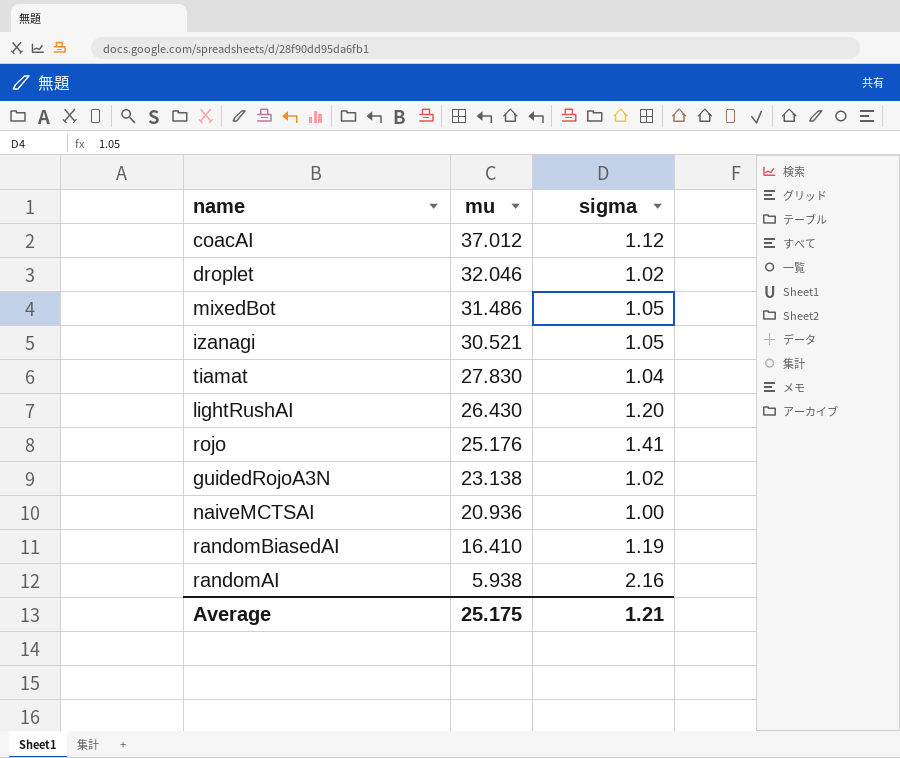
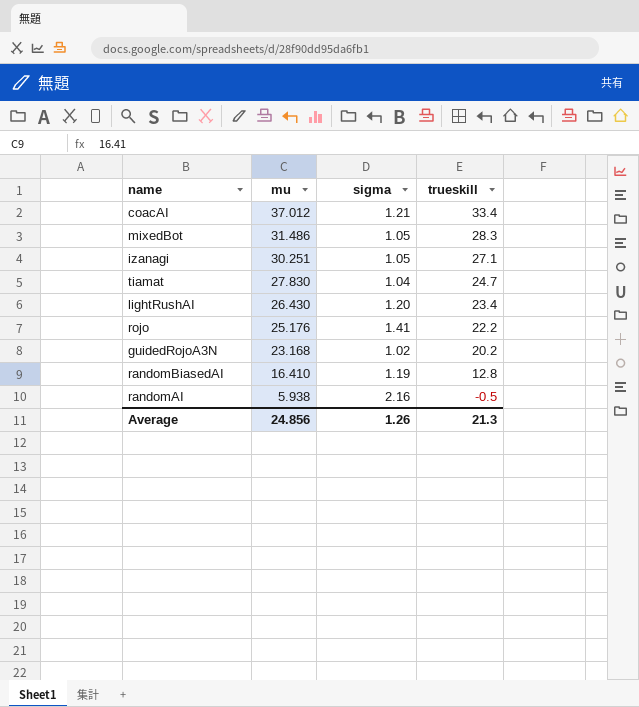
column trueskill | position: none -> 4
row droplet: 32.046 | 1.02 -> none
row naiveMCTSAI: 20.936 | 1.00 -> none
coacAI | sigma: 1.12 -> 1.21
izanagi | mu: 30.521 -> 30.251
guidedRojoA3N | mu: 23.138 -> 23.168
Average | mu: 25.175 -> 24.856
Average | sigma: 1.21 -> 1.26

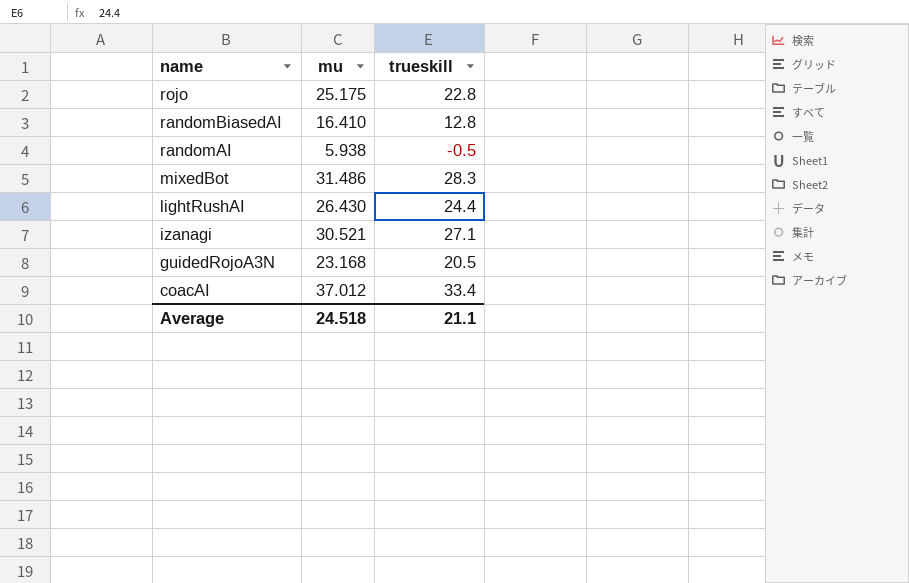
row order: mu descending -> name descending
column sigma | position: 3 -> none
row tiamat: 27.830 | 1.04 | 24.7 -> none
rojo | mu: 25.176 -> 25.175
rojo | trueskill: 22.2 -> 22.8
lightRushAI | trueskill: 23.4 -> 24.4
izanagi | mu: 30.251 -> 30.521
guidedRojoA3N | trueskill: 20.2 -> 20.5
Average | mu: 24.856 -> 24.518
Average | trueskill: 21.3 -> 21.1

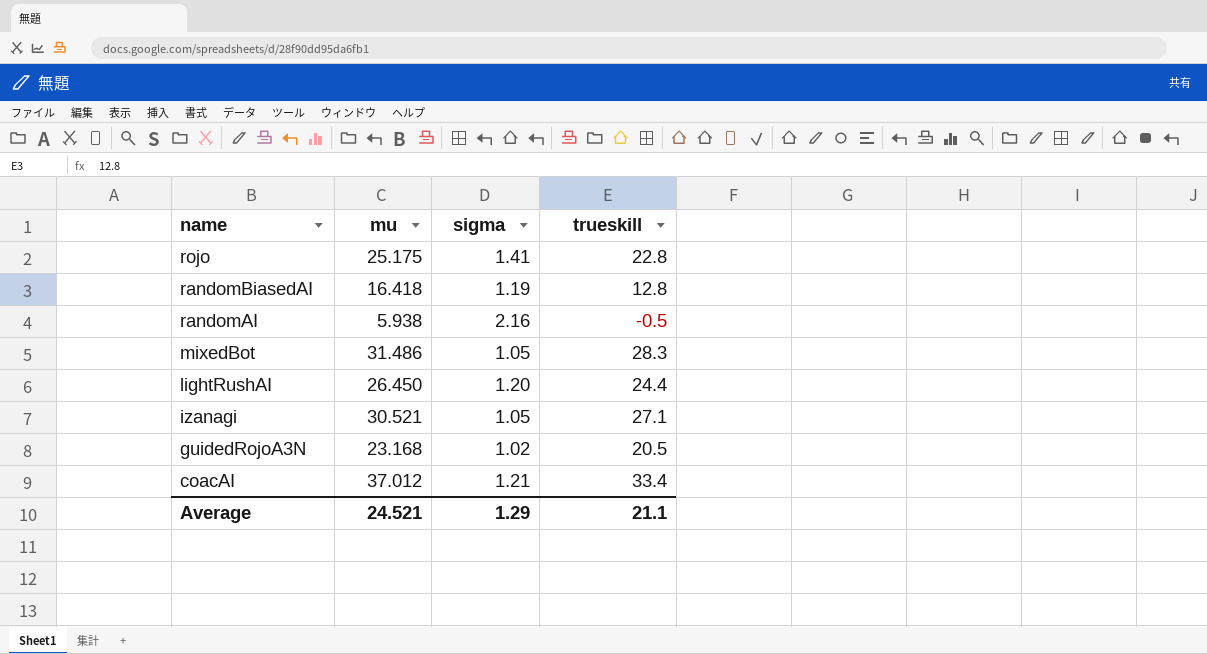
column sigma | position: none -> 3
randomBiasedAI | mu: 16.410 -> 16.418
lightRushAI | mu: 26.430 -> 26.450
Average | mu: 24.518 -> 24.521

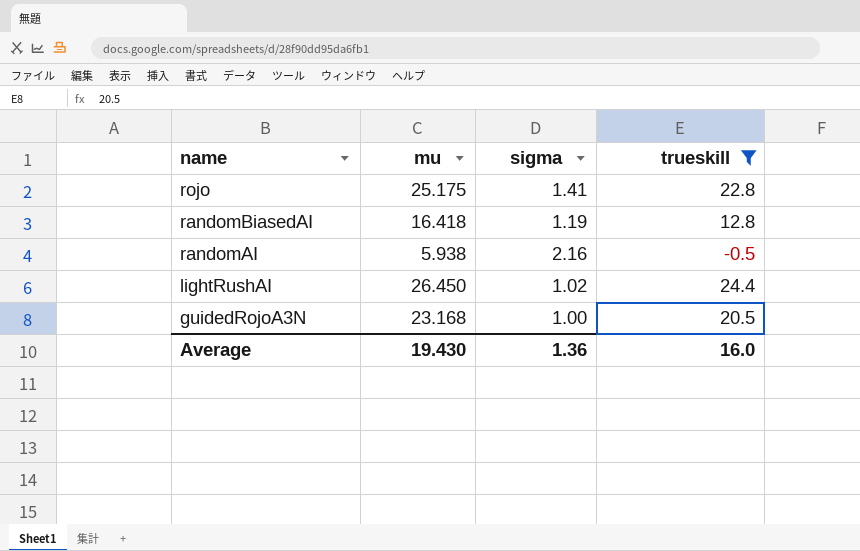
filter: none -> trueskill <= 24.4
lightRushAI | sigma: 1.20 -> 1.02
guidedRojoA3N | sigma: 1.02 -> 1.00
Average | mu: 24.521 -> 19.430
Average | sigma: 1.29 -> 1.36
Average | trueskill: 21.1 -> 16.0

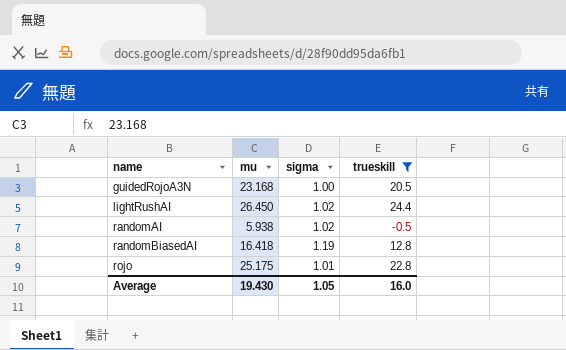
row order: name descending -> name ascending
randomAI | sigma: 2.16 -> 1.02
rojo | sigma: 1.41 -> 1.01
Average | sigma: 1.36 -> 1.05

